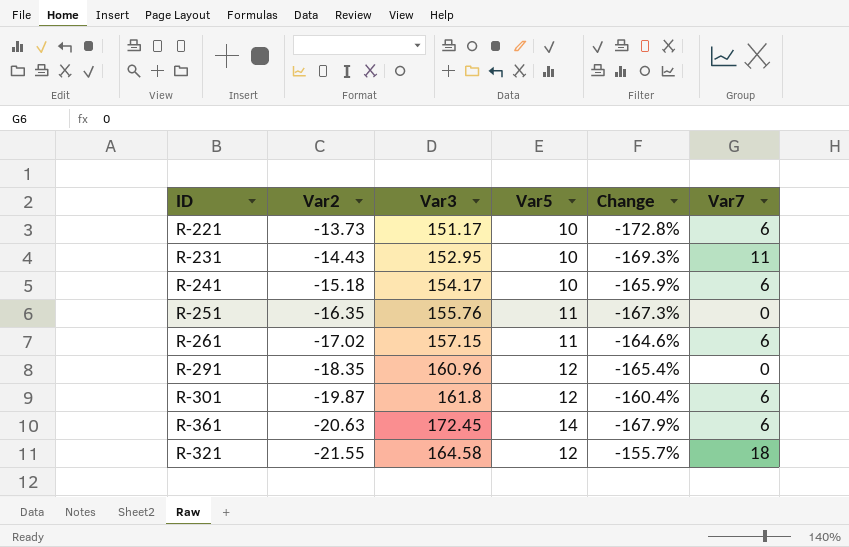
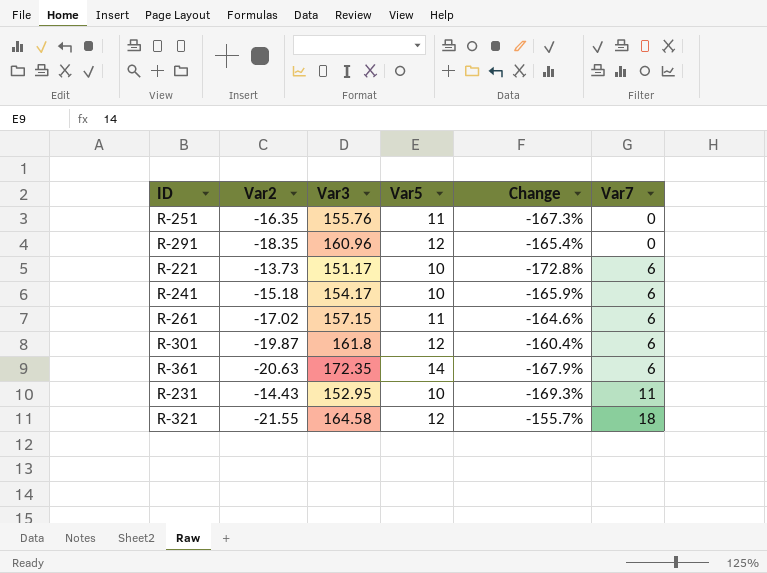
row order: Var2 descending -> Var7 ascending
R-361 | Var3: 172.45 -> 172.35

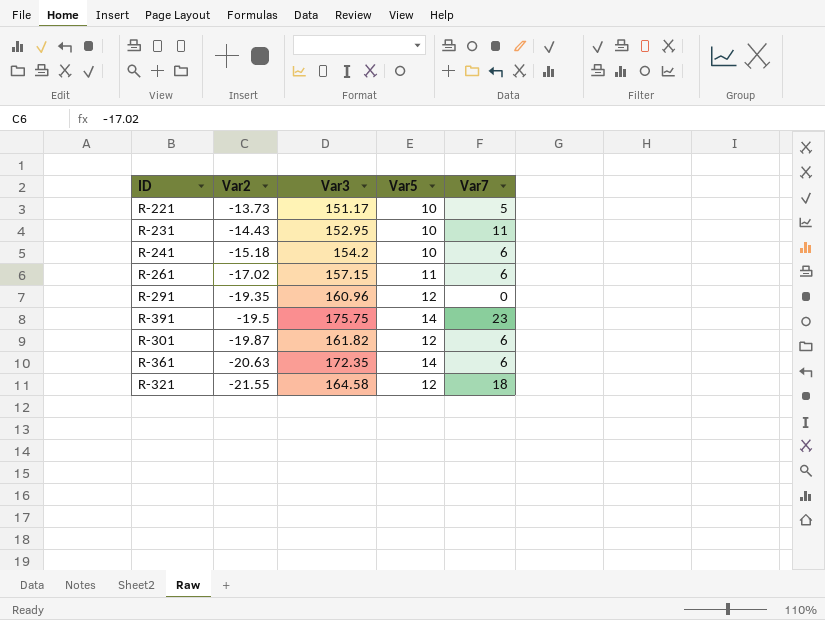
row order: Var7 ascending -> Var2 descending
column Change | formula: ([Var5] - [Var2]) / [Var2] -> none
row R-251: -16.35 | 155.76 | 11 | -167.3% | 0 -> none
R-221 | Var7: 6 -> 5
R-241 | Var3: 154.17 -> 154.2
R-291 | Var2: -18.35 -> -19.35
row R-391: none -> -19.5 | 175.75 | 14 | 23
R-301 | Var3: 161.8 -> 161.82

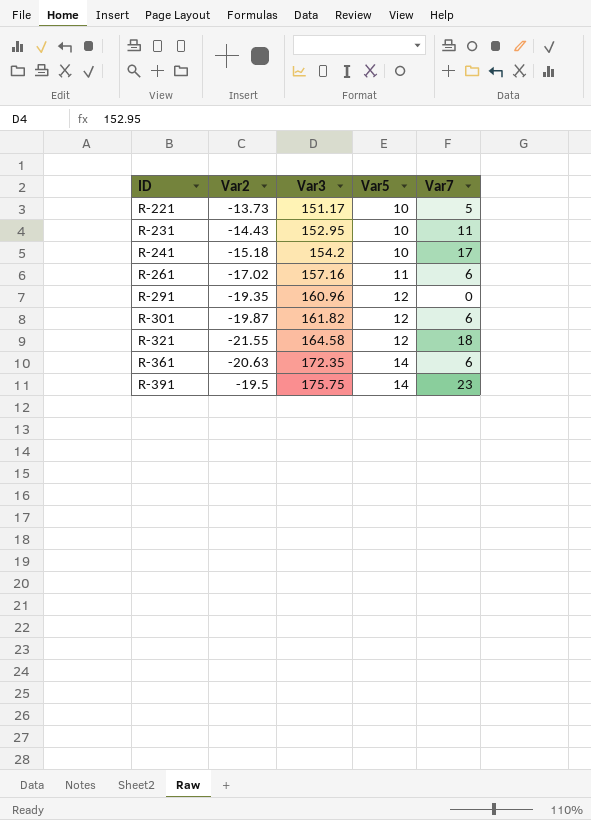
row order: Var2 descending -> ID ascending
R-241 | Var7: 6 -> 17
R-261 | Var3: 157.15 -> 157.16

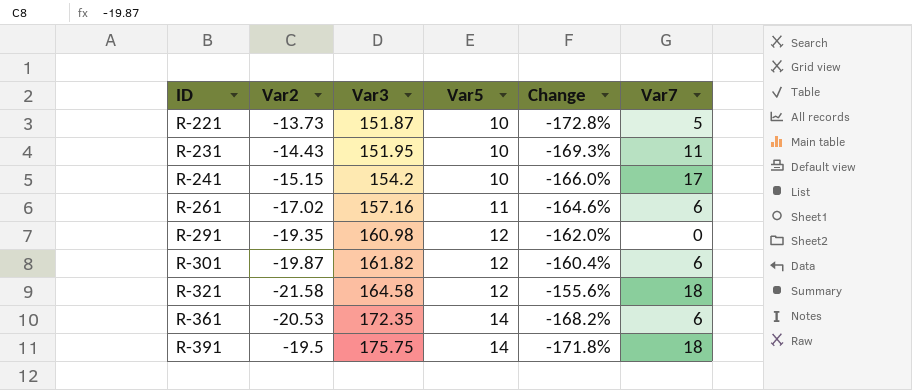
column Change | formula: none -> ([Var5] - [Var2]) / [Var2]
R-221 | Var3: 151.17 -> 151.87
R-231 | Var3: 152.95 -> 151.95
R-241 | Var2: -15.18 -> -15.15
R-291 | Var3: 160.96 -> 160.98
R-321 | Var2: -21.55 -> -21.58
R-361 | Var2: -20.63 -> -20.53
R-391 | Var7: 23 -> 18

